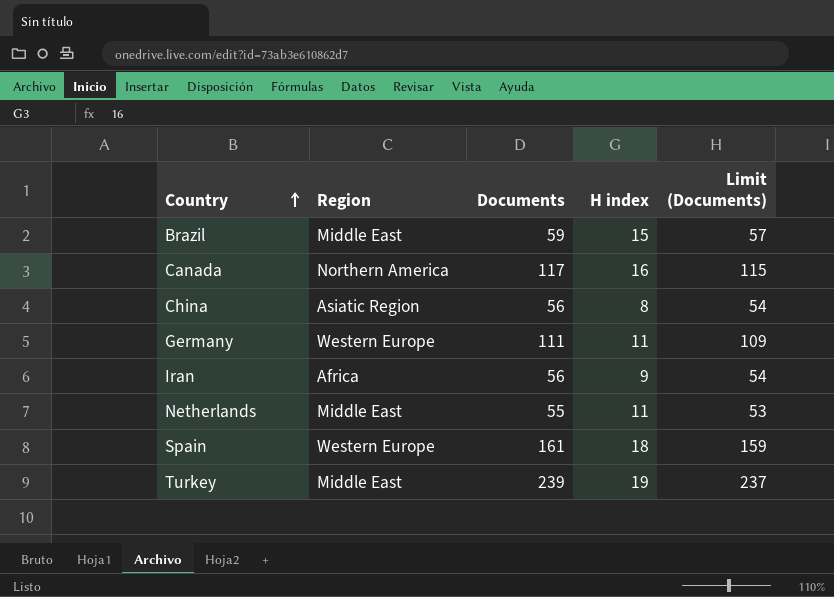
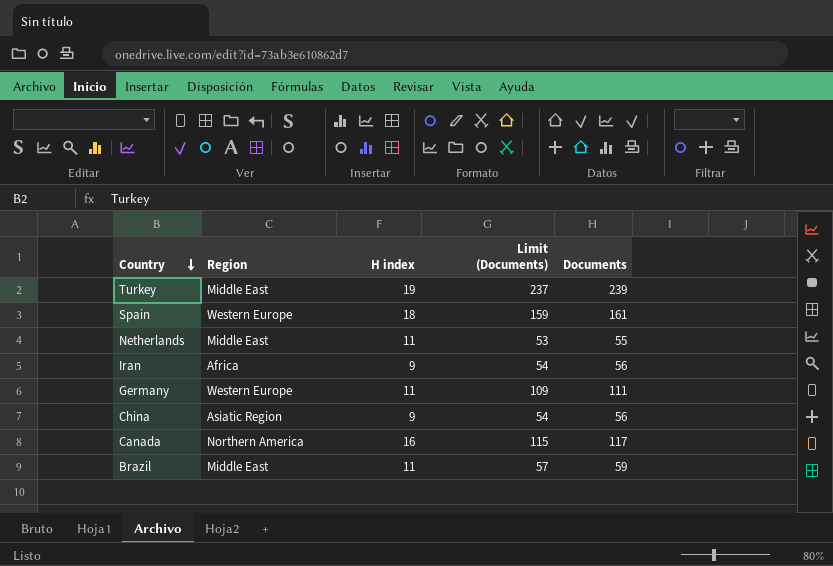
row order: Country ascending -> Country descending
column Documents | position: 3 -> 5
China | H index: 8 -> 9
Brazil | H index: 15 -> 11

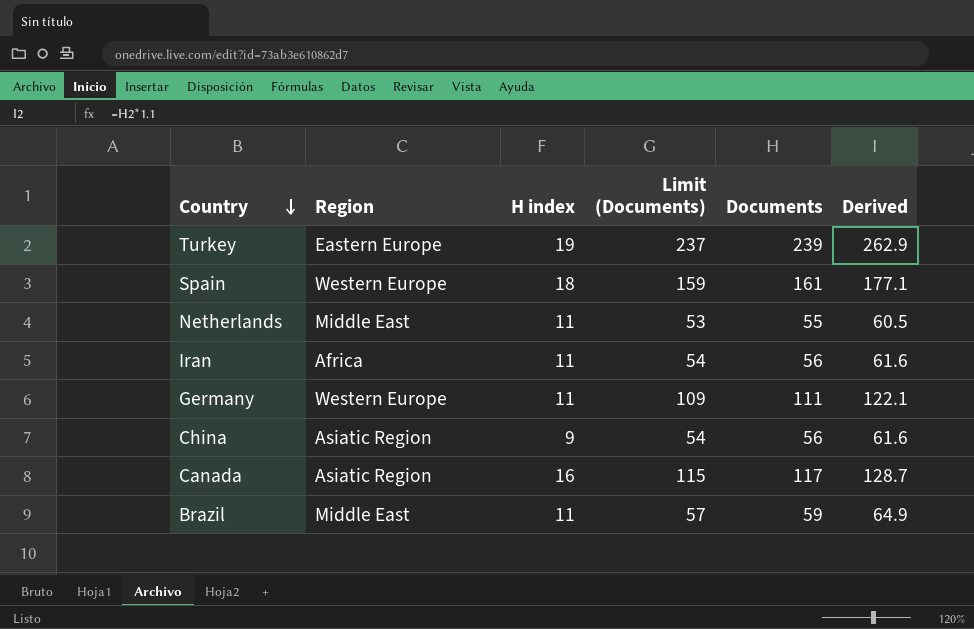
column Derived | formula: none -> [Documents] * 1.1
Turkey | Region: Middle East -> Eastern Europe
Iran | H index: 9 -> 11
Canada | Region: Northern America -> Asiatic Region

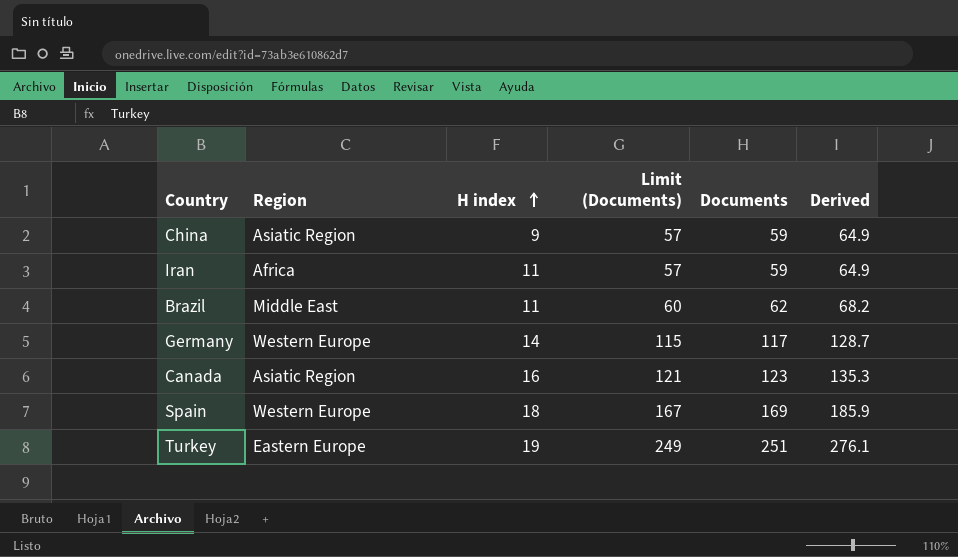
row order: Country descending -> H index ascending
row Netherlands: Middle East | 11 | 53 | 55 | 60.5 -> none
China | Limit (Documents): 54 -> 57
China | Documents: 56 -> 59
China | Derived: 61.6 -> 64.9
Iran | Limit (Documents): 54 -> 57
Iran | Documents: 56 -> 59
Iran | Derived: 61.6 -> 64.9
Brazil | Limit (Documents): 57 -> 60
Brazil | Documents: 59 -> 62
Brazil | Derived: 64.9 -> 68.2
Germany | H index: 11 -> 14
Germany | Limit (Documents): 109 -> 115
Germany | Documents: 111 -> 117
Germany | Derived: 122.1 -> 128.7
Canada | Limit (Documents): 115 -> 121
Canada | Documents: 117 -> 123
Canada | Derived: 128.7 -> 135.3
Spain | Limit (Documents): 159 -> 167
Spain | Documents: 161 -> 169
Spain | Derived: 177.1 -> 185.9
Turkey | Limit (Documents): 237 -> 249
Turkey | Documents: 239 -> 251
Turkey | Derived: 262.9 -> 276.1

